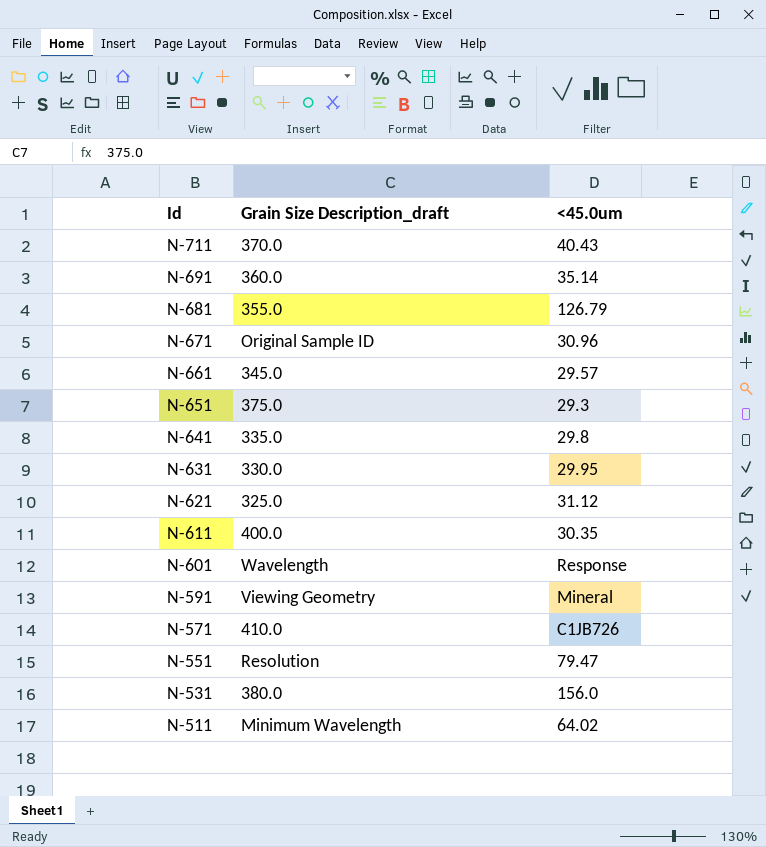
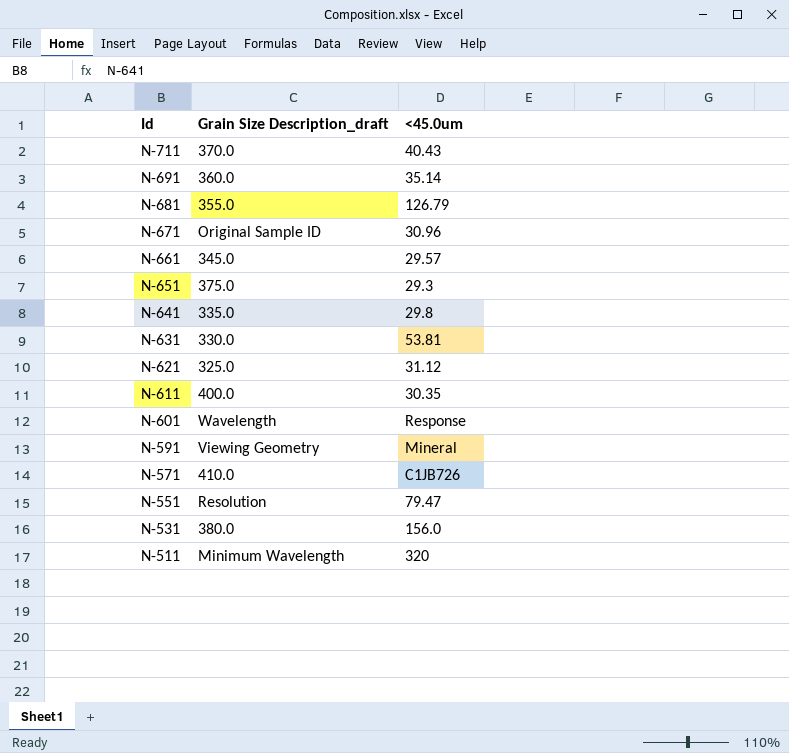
N-631 | <45.0um: 29.95 -> 53.81
N-511 | <45.0um: 64.02 -> 320

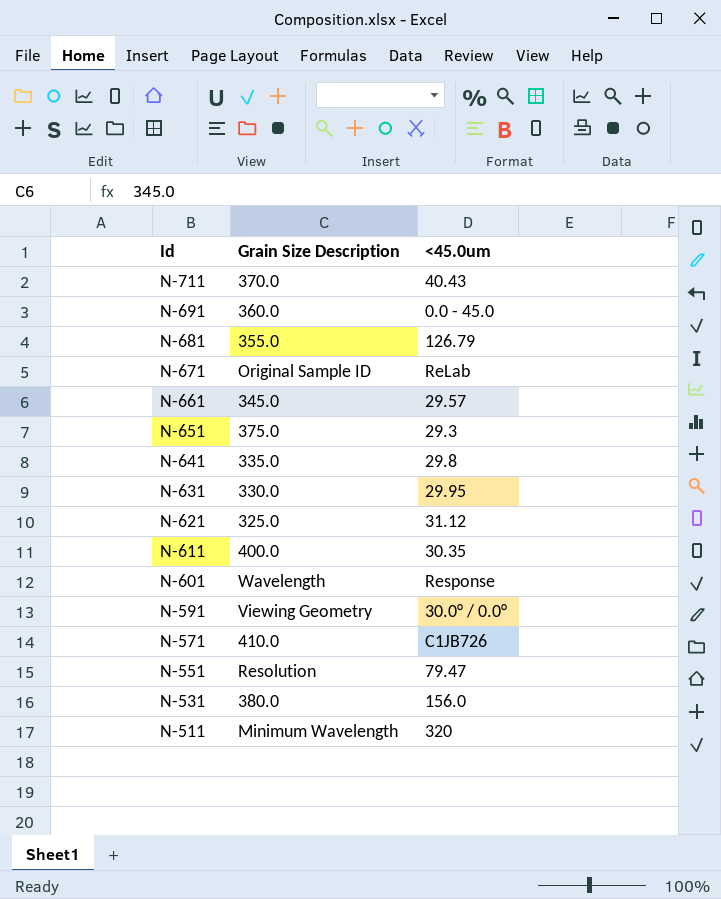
column name: Grain Size Description_draft -> Grain Size Description
N-691 | <45.0um: 35.14 -> 0.0 - 45.0
N-671 | <45.0um: 30.96 -> ReLab
N-631 | <45.0um: 53.81 -> 29.95
N-591 | <45.0um: Mineral -> 30.0° / 0.0°

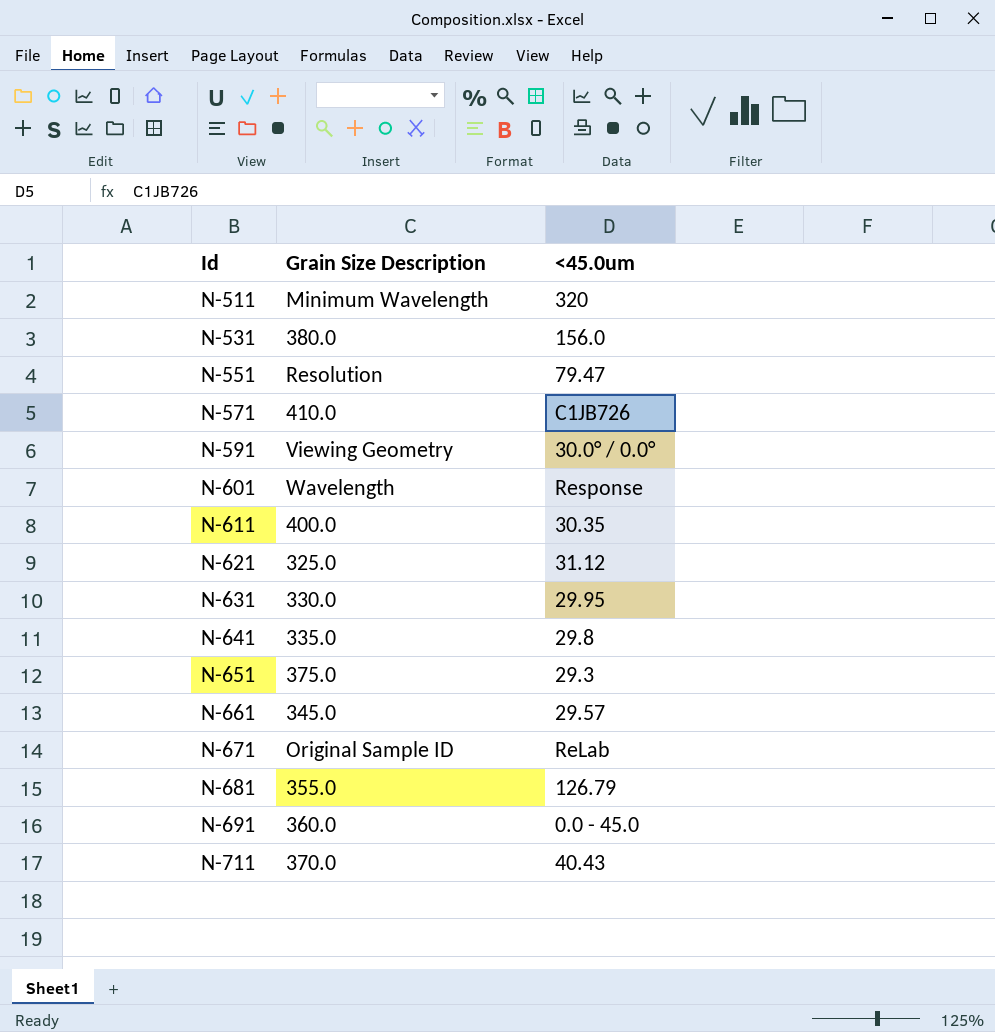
row order: Id descending -> Id ascending

